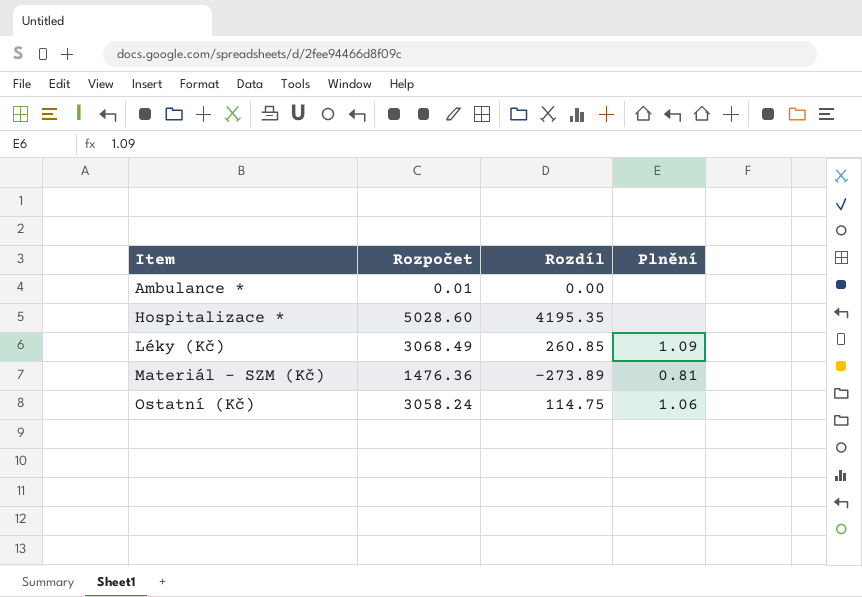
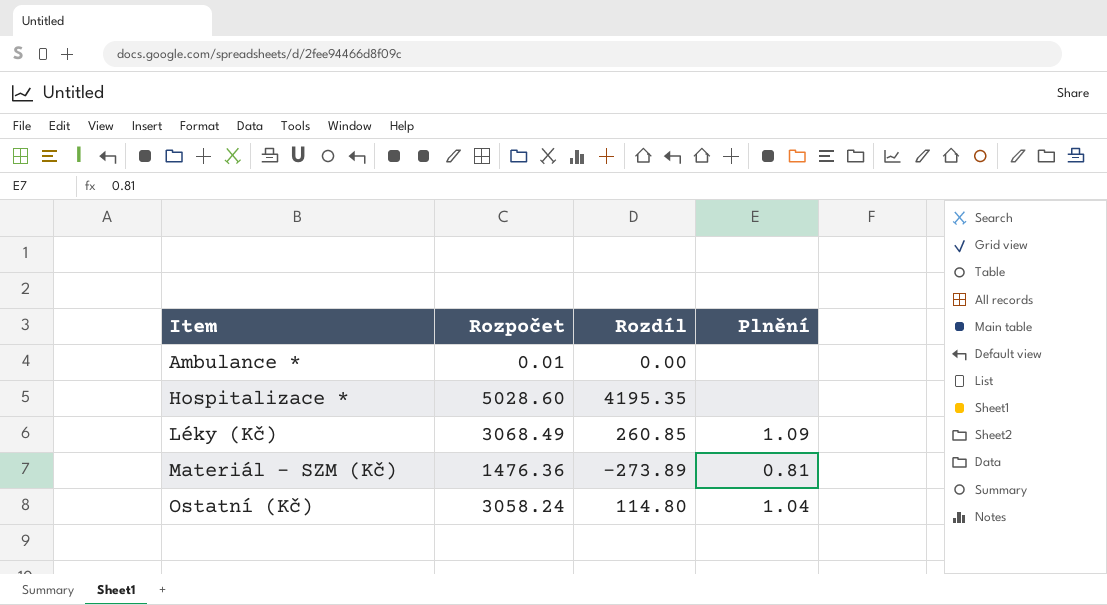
Ostatní (Kč) | Rozdíl: 114.75 -> 114.80
Ostatní (Kč) | Plnění: 1.06 -> 1.04

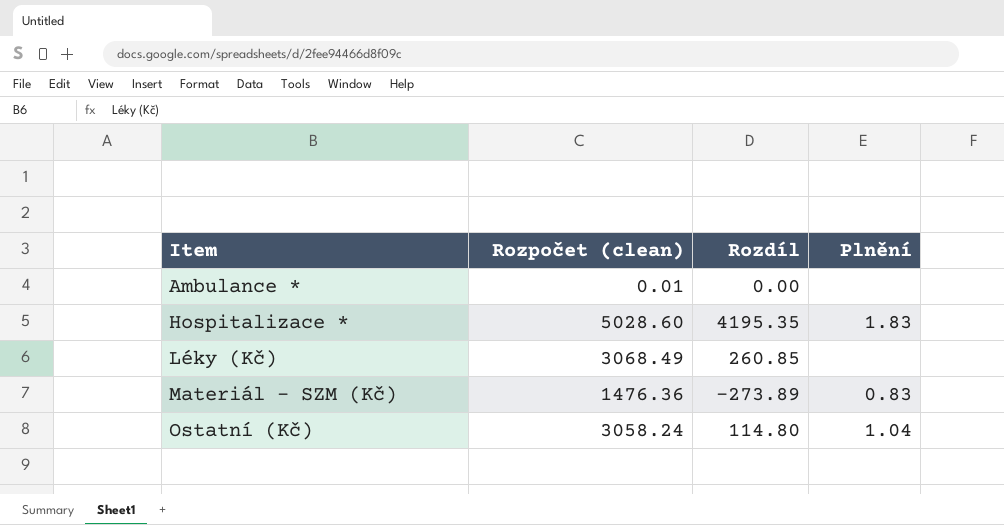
column name: Rozpočet -> Rozpočet (clean)
Hospitalizace * | Plnění: none -> 1.83
Léky (Kč) | Plnění: 1.09 -> none
Materiál - SZM (Kč) | Plnění: 0.81 -> 0.83

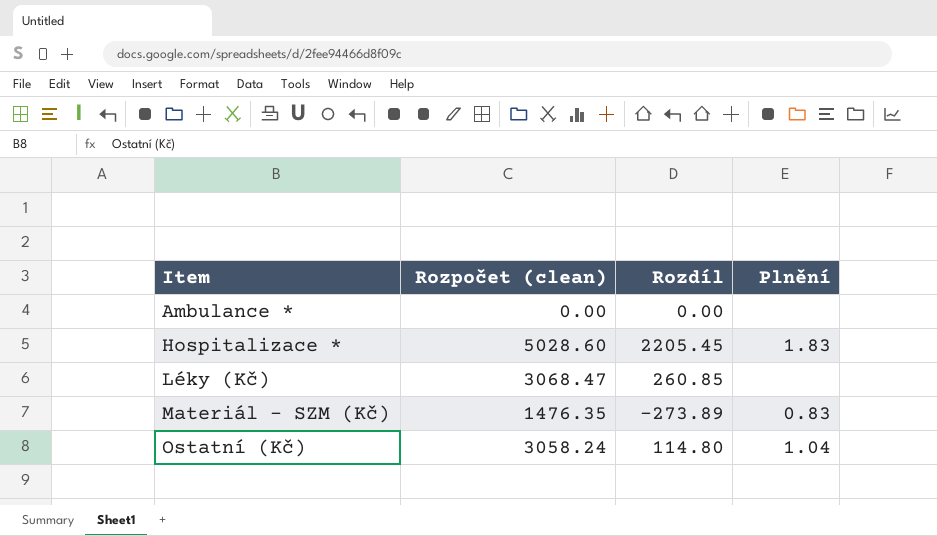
Ambulance * | Rozpočet (clean): 0.01 -> 0.00
Hospitalizace * | Rozdíl: 4195.35 -> 2205.45
Léky (Kč) | Rozpočet (clean): 3068.49 -> 3068.47
Materiál - SZM (Kč) | Rozpočet (clean): 1476.36 -> 1476.35

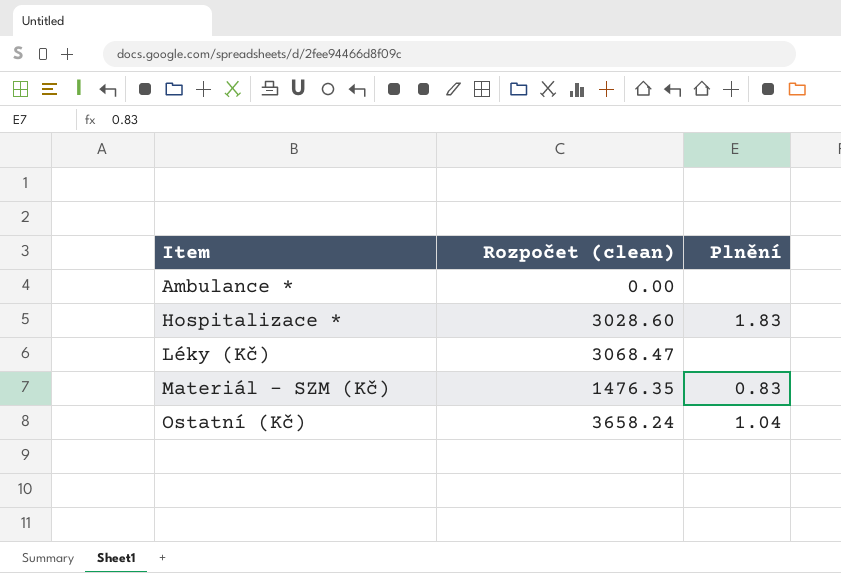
column Rozdíl | position: 3 -> none
Hospitalizace * | Rozpočet (clean): 5028.60 -> 3028.60
Ostatní (Kč) | Rozpočet (clean): 3058.24 -> 3658.24

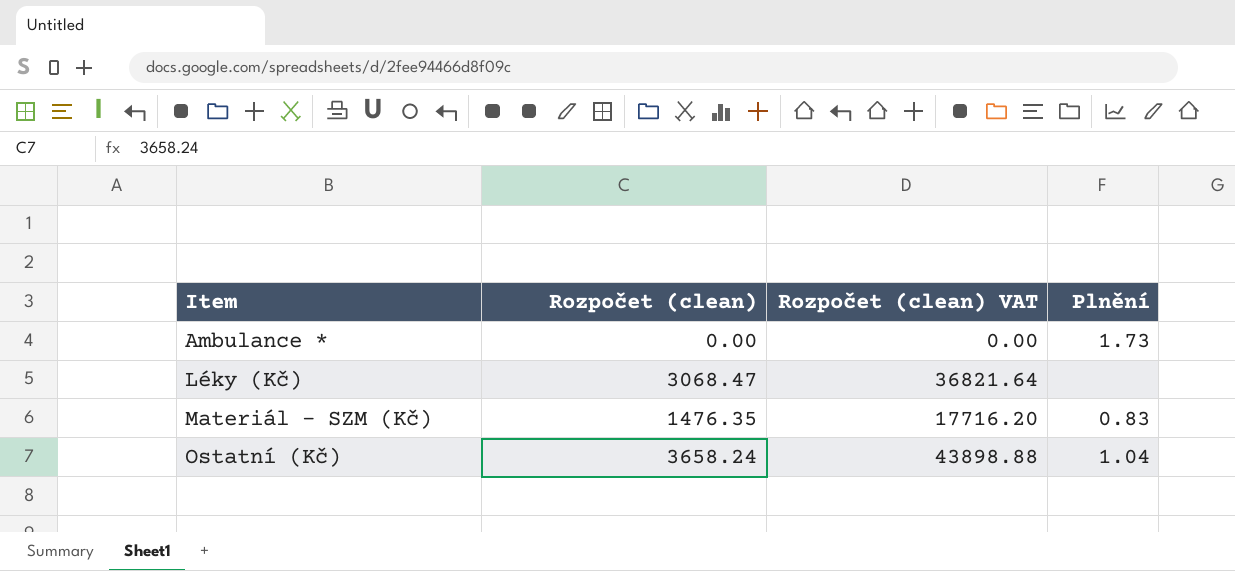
column Rozpočet (clean) VAT | formula: none -> [Rozpočet (clean)] * 12
row Hospitalizace *: 3028.60 | 1.83 -> none
Ambulance * | Plnění: none -> 1.73

